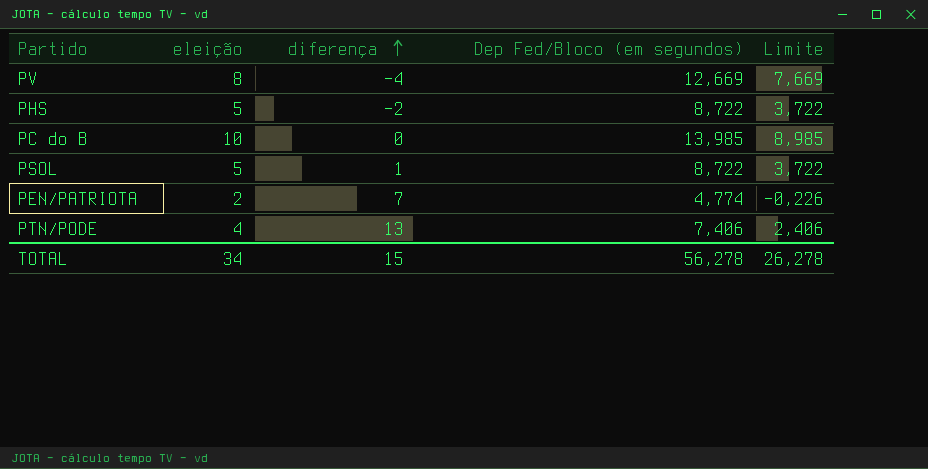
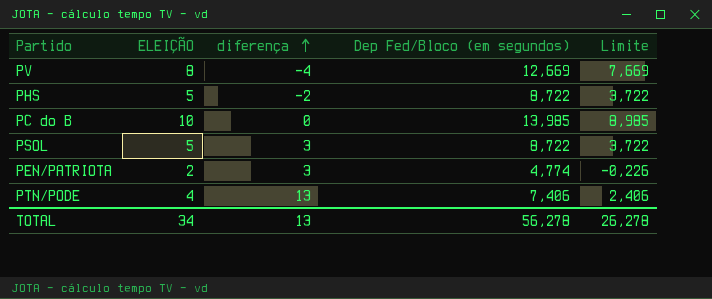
column name: eleição -> ELEIÇÃO
PSOL | diferença: 1 -> 3
PEN/PATRIOTA | diferença: 7 -> 3
TOTAL | diferença: 15 -> 13

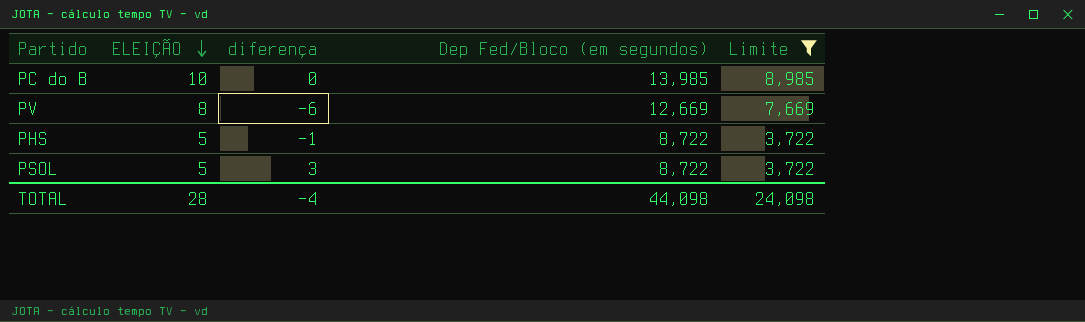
filter: none -> Limite >= 3,722
row order: diferença ascending -> ELEIÇÃO descending
PV | diferença: -4 -> -6
PHS | diferença: -2 -> -1
TOTAL | ELEIÇÃO: 34 -> 28
TOTAL | diferença: 13 -> -4
TOTAL | Dep Fed/Bloco (em segundos): 56,278 -> 44,098
TOTAL | Limite: 26,278 -> 24,098

